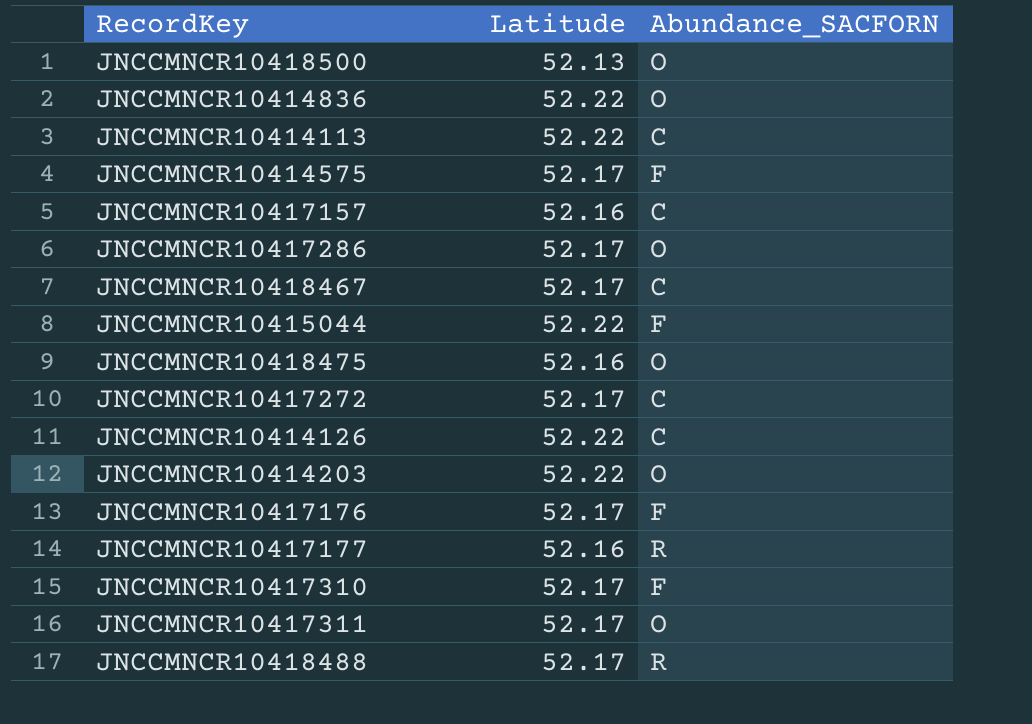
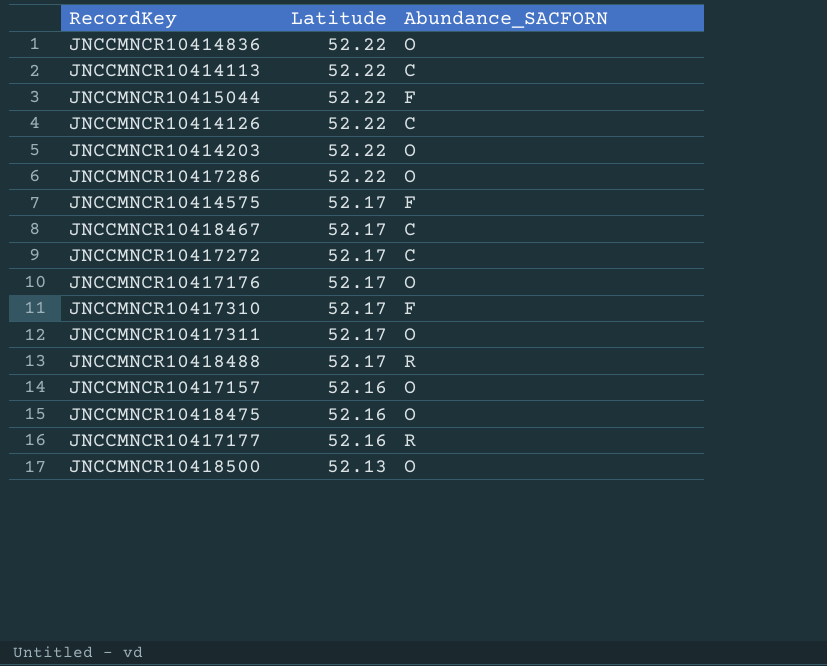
row order: none -> Latitude descending
JNCCMNCR10417286 | Latitude: 52.17 -> 52.22
JNCCMNCR10417176 | Abundance_SACFORN: F -> O
JNCCMNCR10417157 | Abundance_SACFORN: C -> O

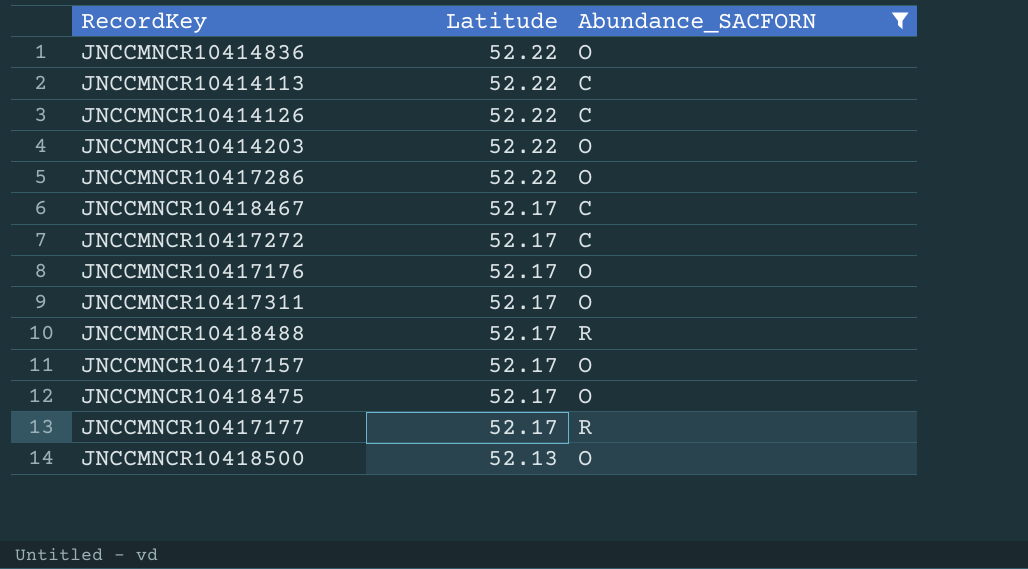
filter: none -> Abundance_SACFORN != F
JNCCMNCR10417157 | Latitude: 52.16 -> 52.17
JNCCMNCR10418475 | Latitude: 52.16 -> 52.17
JNCCMNCR10417177 | Latitude: 52.16 -> 52.17

